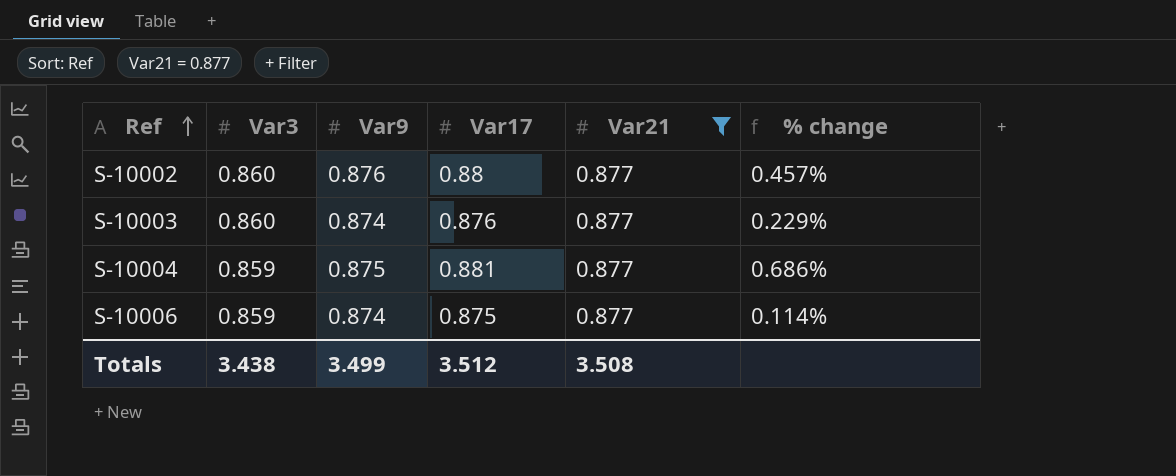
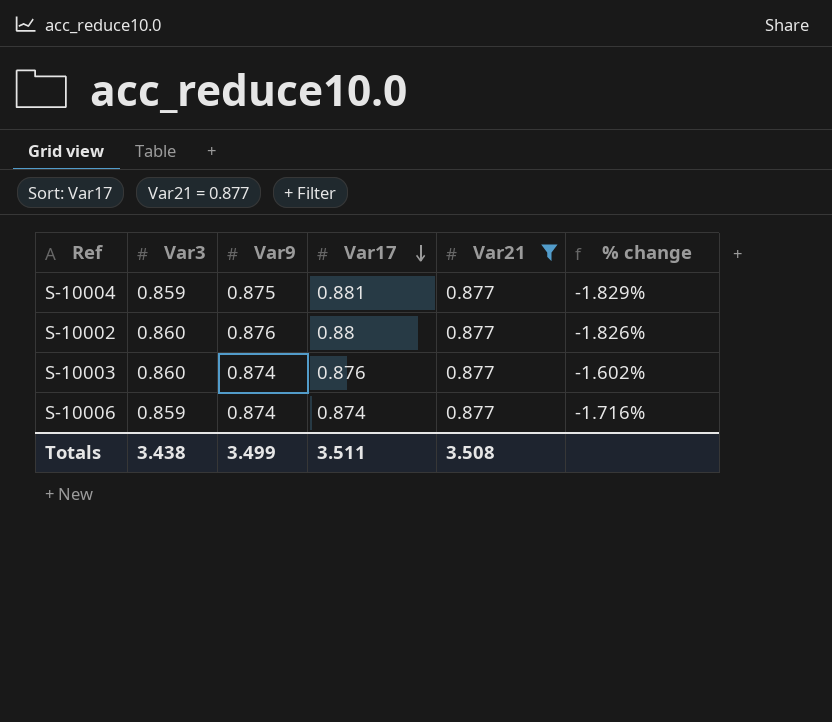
row order: Ref ascending -> Var17 descending
column % change | formula: ([Var17] - [Var9]) / [Var9] -> ([Var3] - [Var9]) / [Var9]
S-10006 | Var17: 0.875 -> 0.874
Totals | Var17: 3.512 -> 3.511

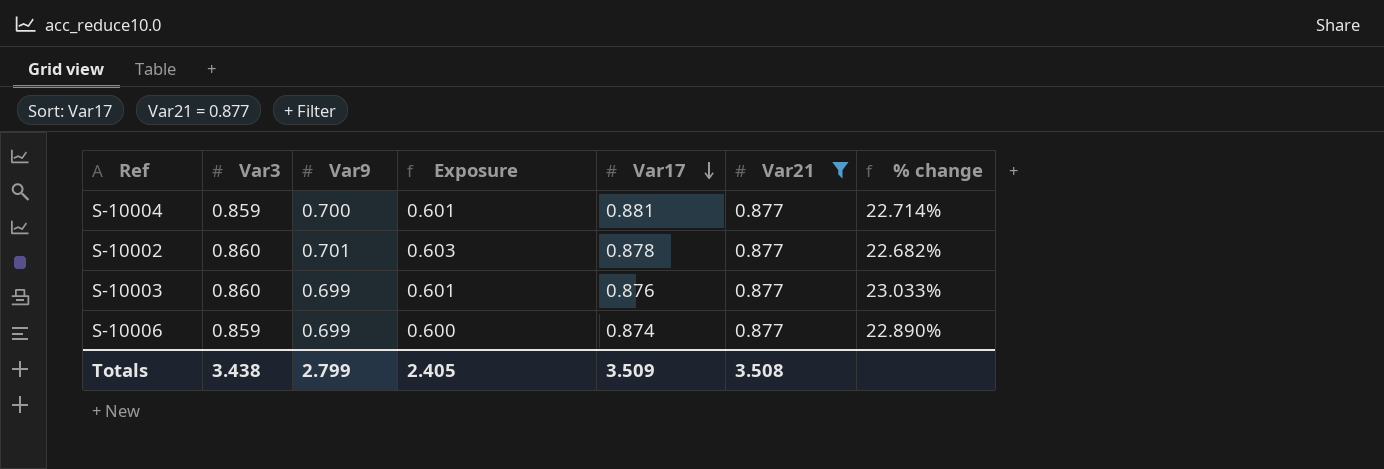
column Exposure | formula: none -> [Var3] * [Var9]
S-10004 | Var9: 0.875 -> 0.700
S-10004 | % change: -1.829% -> 22.714%
S-10002 | Var9: 0.876 -> 0.701
S-10002 | Var17: 0.88 -> 0.878
S-10002 | % change: -1.826% -> 22.682%
S-10003 | Var9: 0.874 -> 0.699
S-10003 | % change: -1.602% -> 23.033%
S-10006 | Var9: 0.874 -> 0.699
S-10006 | % change: -1.716% -> 22.890%
Totals | Var9: 3.499 -> 2.799
Totals | Var17: 3.511 -> 3.509

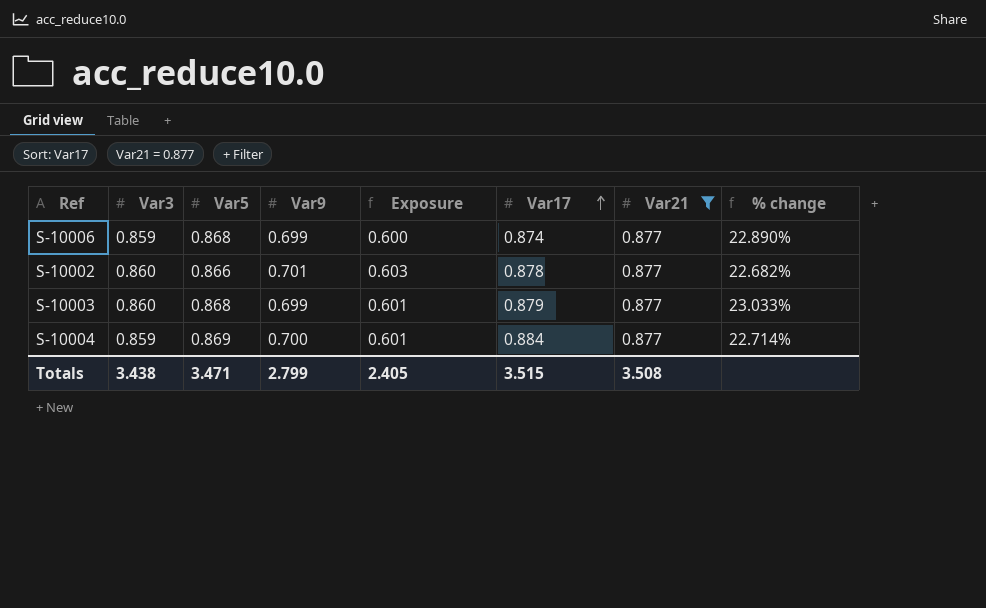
row order: Var17 descending -> Var17 ascending
column Var5 | position: none -> 3
S-10003 | Var17: 0.876 -> 0.879
S-10004 | Var17: 0.881 -> 0.884
Totals | Var17: 3.509 -> 3.515

